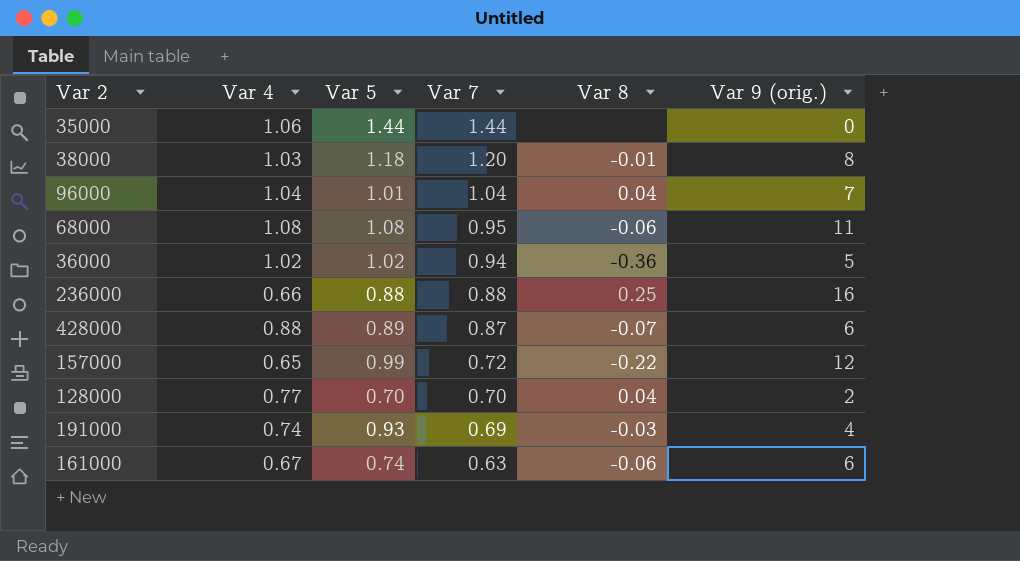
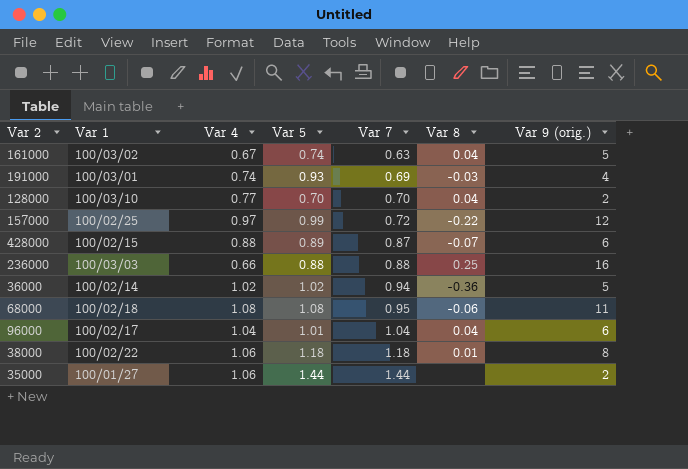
row order: Var 7 descending -> Var 7 ascending
column Var 1 | position: none -> 2
161000 | Var 8: -0.06 -> 0.04
161000 | Var 9 (orig.): 6 -> 5
157000 | Var 4: 0.65 -> 0.97
96000 | Var 9 (orig.): 7 -> 6
38000 | Var 4: 1.03 -> 1.06
38000 | Var 7: 1.20 -> 1.18
38000 | Var 8: -0.01 -> 0.01
35000 | Var 9 (orig.): 0 -> 2

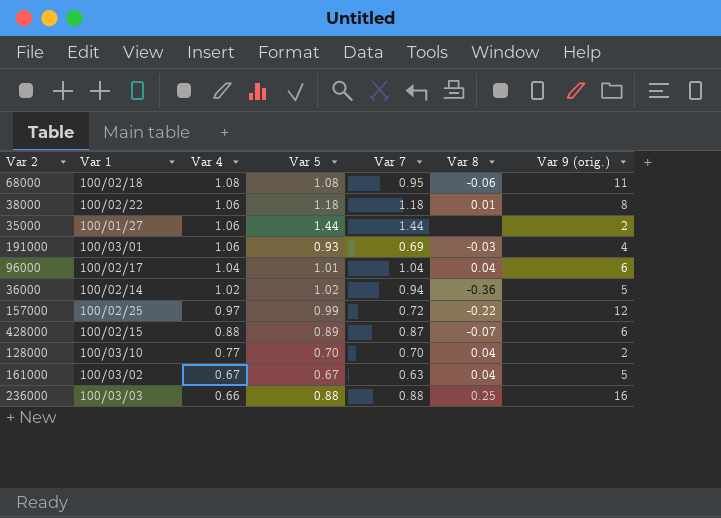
row order: Var 7 ascending -> Var 4 descending
191000 | Var 4: 0.74 -> 1.06
161000 | Var 5: 0.74 -> 0.67

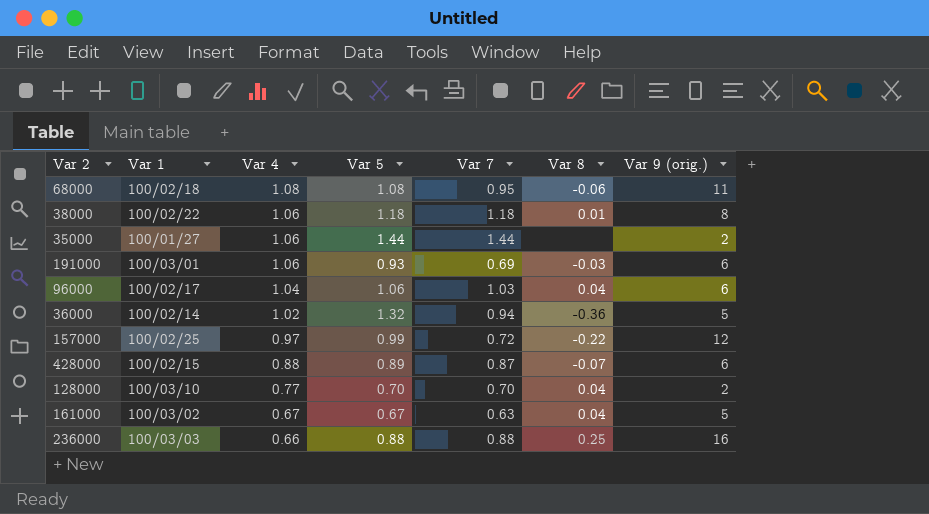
191000 | Var 9 (orig.): 4 -> 6
96000 | Var 5: 1.01 -> 1.06
96000 | Var 7: 1.04 -> 1.03
36000 | Var 5: 1.02 -> 1.32

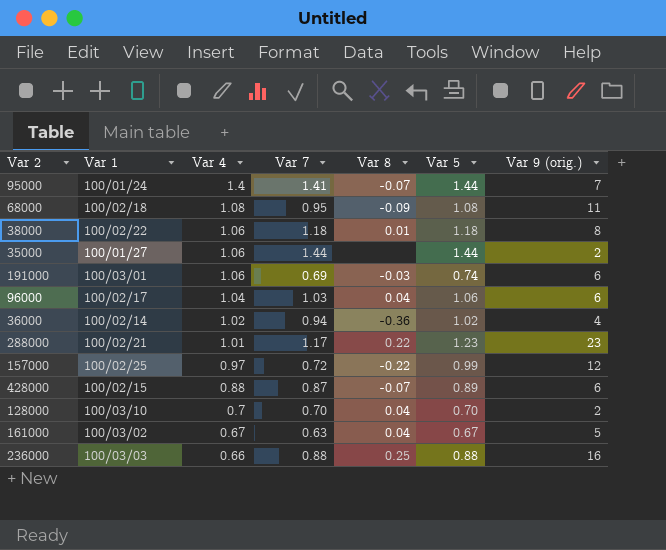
column Var 5 | position: 4 -> 6
row 95000: none -> 100/01/24 | 1.4 | 1.41 | -0.07 | 1.44 | 7
68000 | Var 8: -0.06 -> -0.09
191000 | Var 5: 0.93 -> 0.74
36000 | Var 5: 1.32 -> 1.02
36000 | Var 9 (orig.): 5 -> 4
row 288000: none -> 100/02/21 | 1.01 | 1.17 | 0.22 | 1.23 | 23
128000 | Var 4: 0.77 -> 0.7

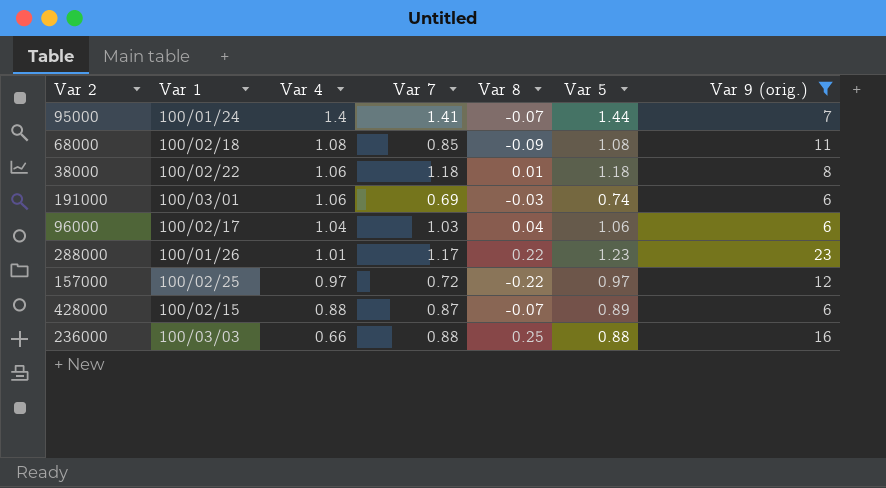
filter: none -> Var 9 (orig.) >= 6
68000 | Var 7: 0.95 -> 0.85
288000 | Var 1: 100/02/21 -> 100/01/26
157000 | Var 5: 0.99 -> 0.97

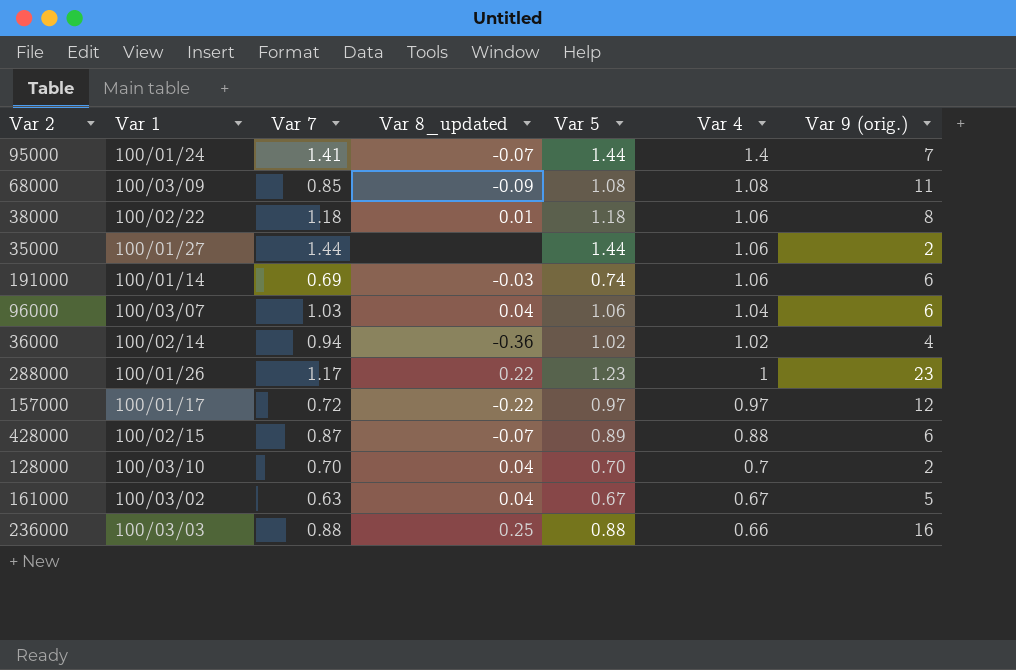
filter: Var 9 (orig.) >= 6 -> none
column name: Var 8 -> Var 8_updated
column Var 4 | position: 3 -> 6
68000 | Var 1: 100/02/18 -> 100/03/09
191000 | Var 1: 100/03/01 -> 100/01/14
96000 | Var 1: 100/02/17 -> 100/03/07
288000 | Var 4: 1.01 -> 1
157000 | Var 1: 100/02/25 -> 100/01/17

